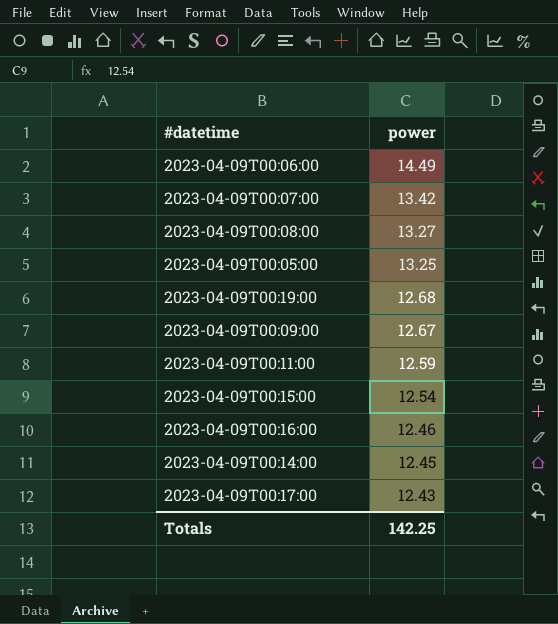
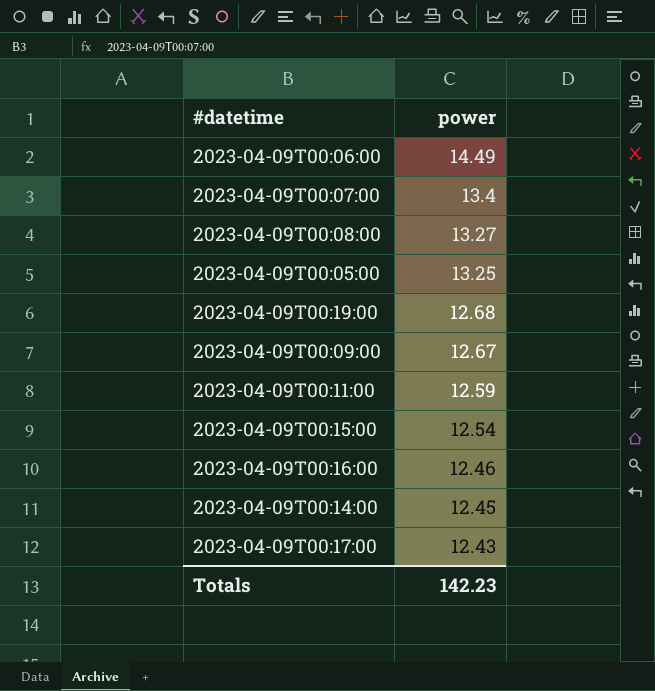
2023-04-09T00:07:00 | power: 13.42 -> 13.4
Totals | power: 142.25 -> 142.23

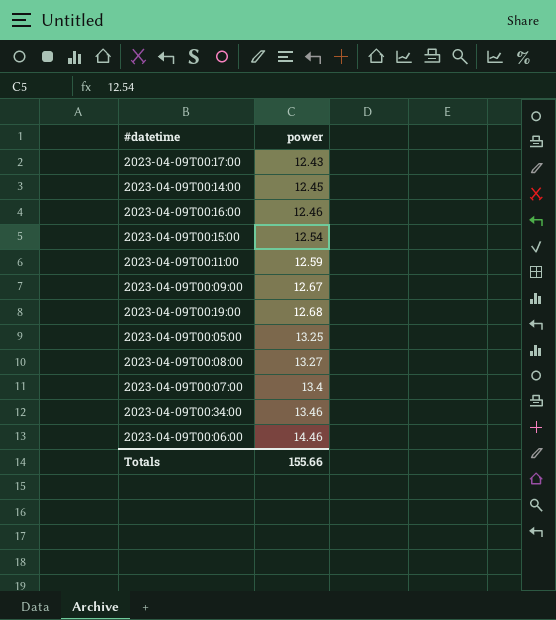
row order: power descending -> power ascending
row 2023-04-09T00:34:00: none -> 13.46
2023-04-09T00:06:00 | power: 14.49 -> 14.46
Totals | power: 142.23 -> 155.66

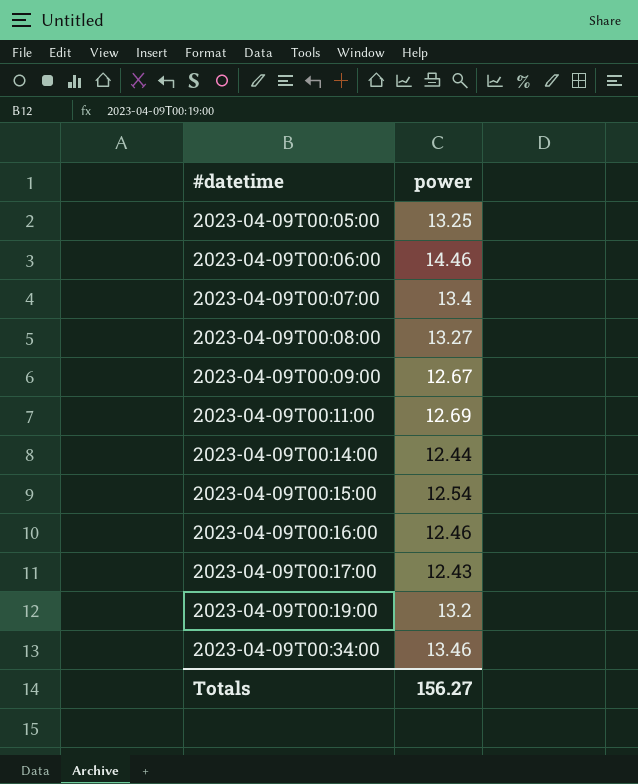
row order: power ascending -> #datetime ascending
2023-04-09T00:11:00 | power: 12.59 -> 12.69
2023-04-09T00:14:00 | power: 12.45 -> 12.44
2023-04-09T00:19:00 | power: 12.68 -> 13.2
Totals | power: 155.66 -> 156.27

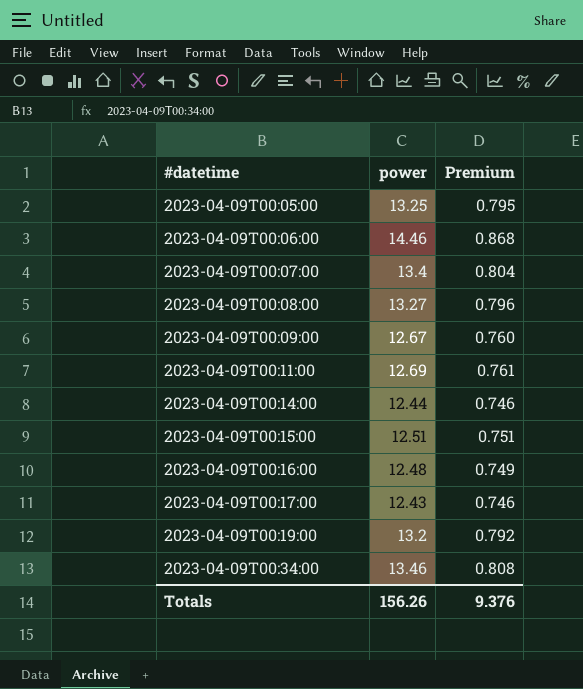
column Premium | formula: none -> [power] * 0.06
2023-04-09T00:15:00 | power: 12.54 -> 12.51
2023-04-09T00:16:00 | power: 12.46 -> 12.48
Totals | power: 156.27 -> 156.26

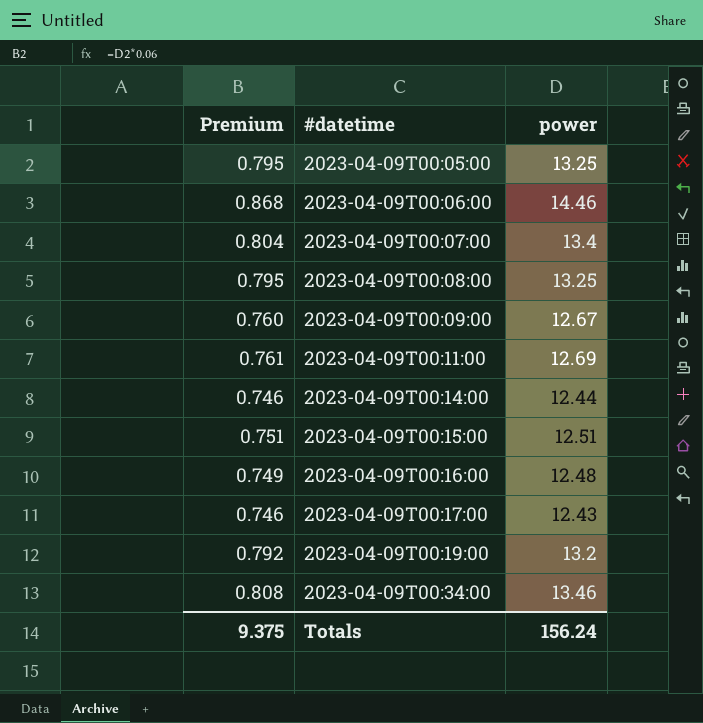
column Premium | position: 3 -> 1
2023-04-09T00:08:00 | Premium: 0.796 -> 0.795
2023-04-09T00:08:00 | power: 13.27 -> 13.25
Totals | Premium: 9.376 -> 9.375
Totals | power: 156.26 -> 156.24

